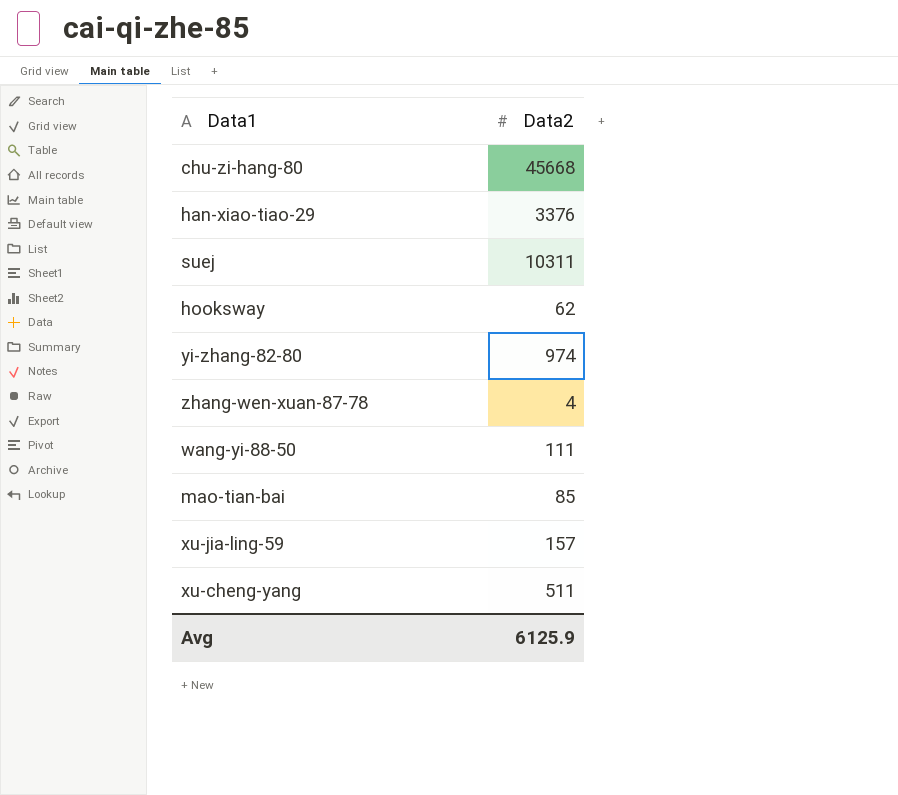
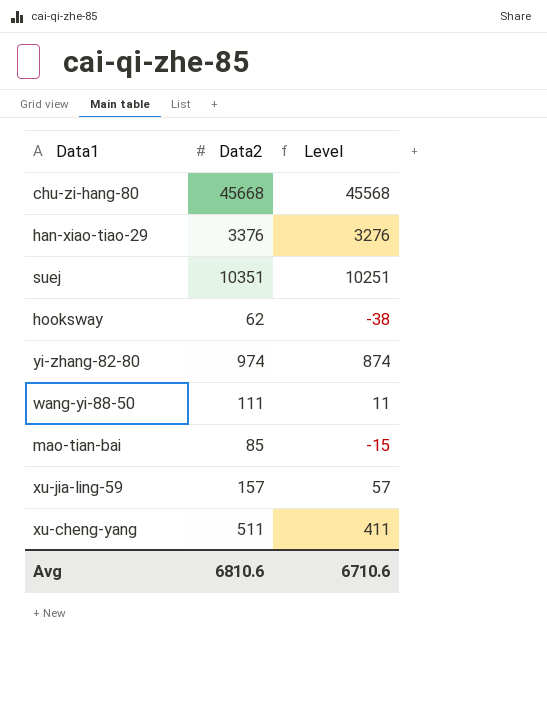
column Level | formula: none -> [Data2] - 100
row zhang-wen-xuan-87-78: 4 -> none
suej | Data2: 10311 -> 10351
Avg | Data2: 6125.9 -> 6810.6

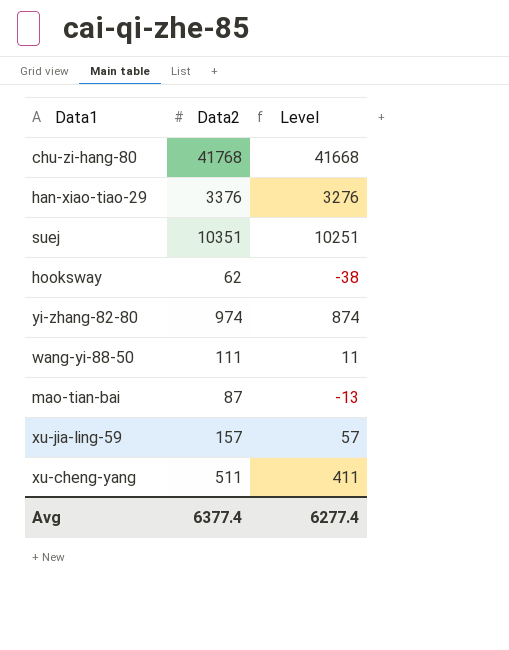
chu-zi-hang-80 | Data2: 45668 -> 41768
chu-zi-hang-80 | Level: 45568 -> 41668
mao-tian-bai | Data2: 85 -> 87
mao-tian-bai | Level: -15 -> -13
Avg | Data2: 6810.6 -> 6377.4
Avg | Level: 6710.6 -> 6277.4

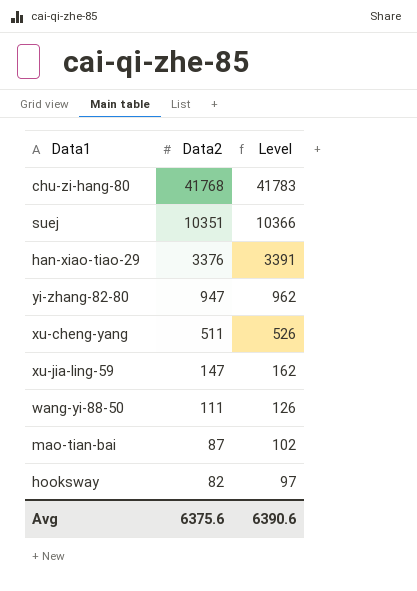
row order: none -> Data2 descending
column Level | formula: [Data2] - 100 -> [Data2] + 15
yi-zhang-82-80 | Data2: 974 -> 947
xu-jia-ling-59 | Data2: 157 -> 147
hooksway | Data2: 62 -> 82
Avg | Data2: 6377.4 -> 6375.6
Avg | Level: 6277.4 -> 6390.6

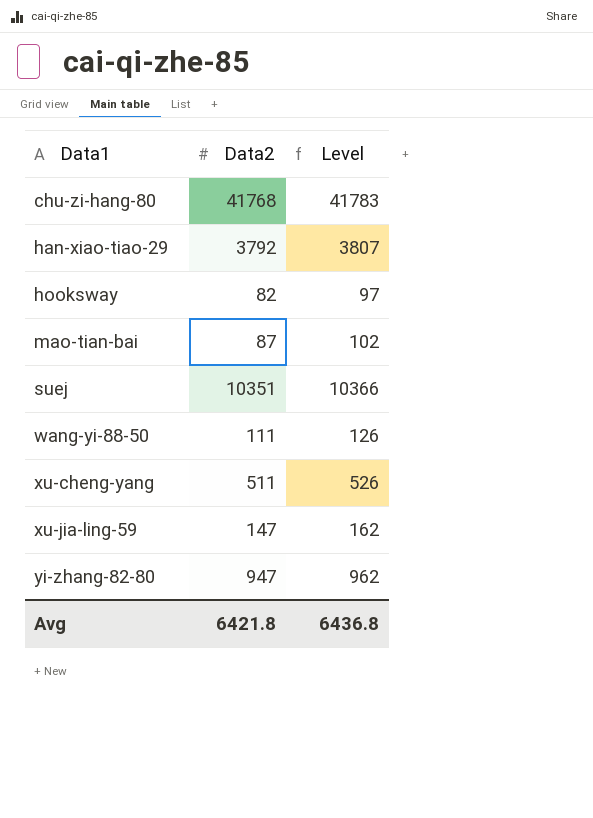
row order: Data2 descending -> Data1 ascending
han-xiao-tiao-29 | Data2: 3376 -> 3792
han-xiao-tiao-29 | Level: 3391 -> 3807
Avg | Data2: 6375.6 -> 6421.8
Avg | Level: 6390.6 -> 6436.8

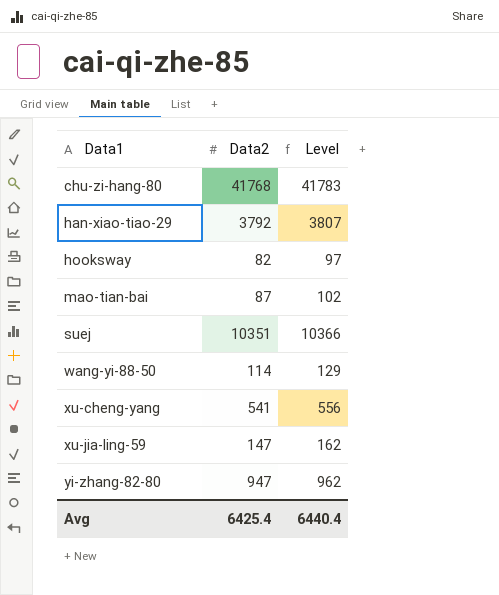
wang-yi-88-50 | Data2: 111 -> 114
wang-yi-88-50 | Level: 126 -> 129
xu-cheng-yang | Data2: 511 -> 541
xu-cheng-yang | Level: 526 -> 556
Avg | Data2: 6421.8 -> 6425.4
Avg | Level: 6436.8 -> 6440.4

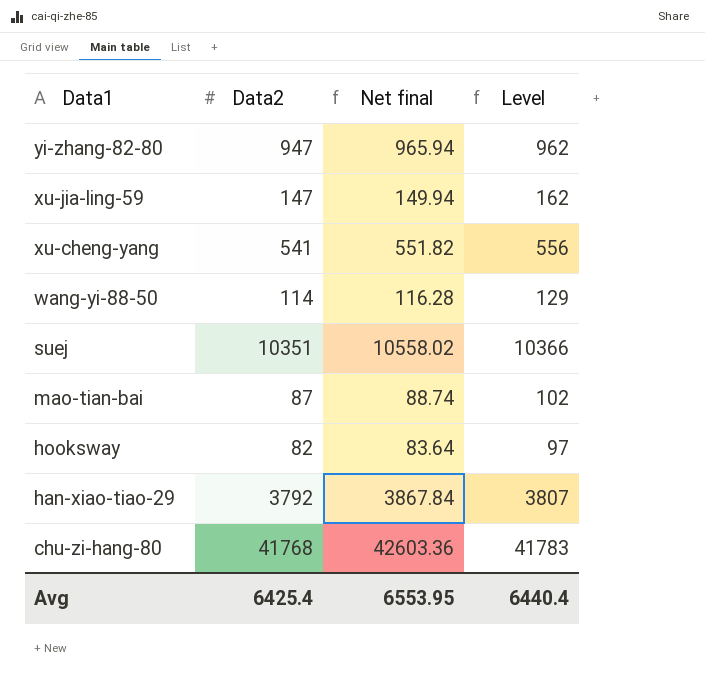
row order: Data1 ascending -> Data1 descending
column Net final | formula: none -> [Data2] * 1.02

